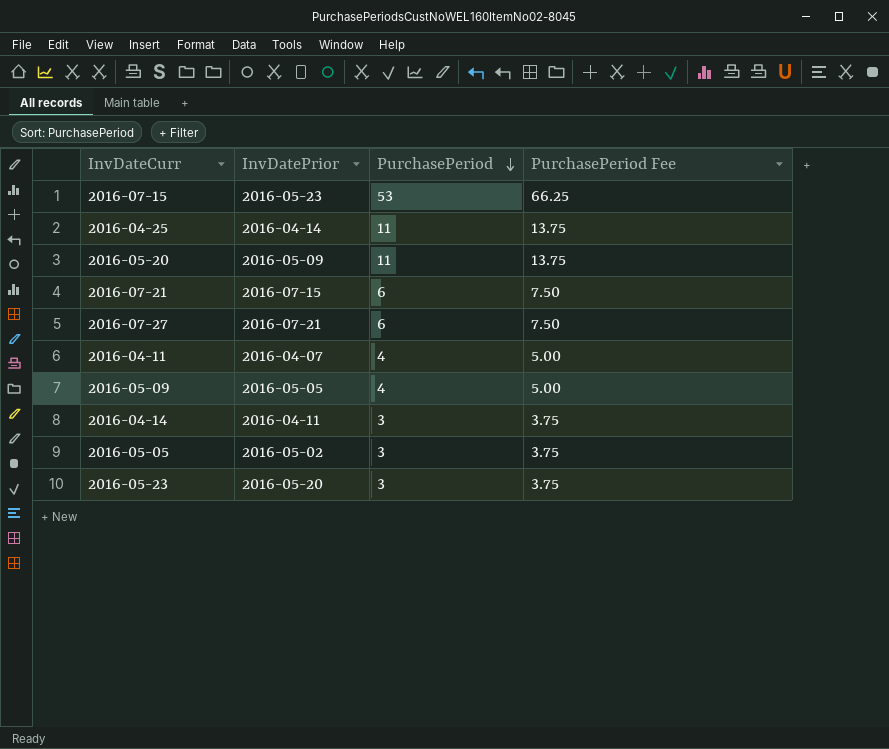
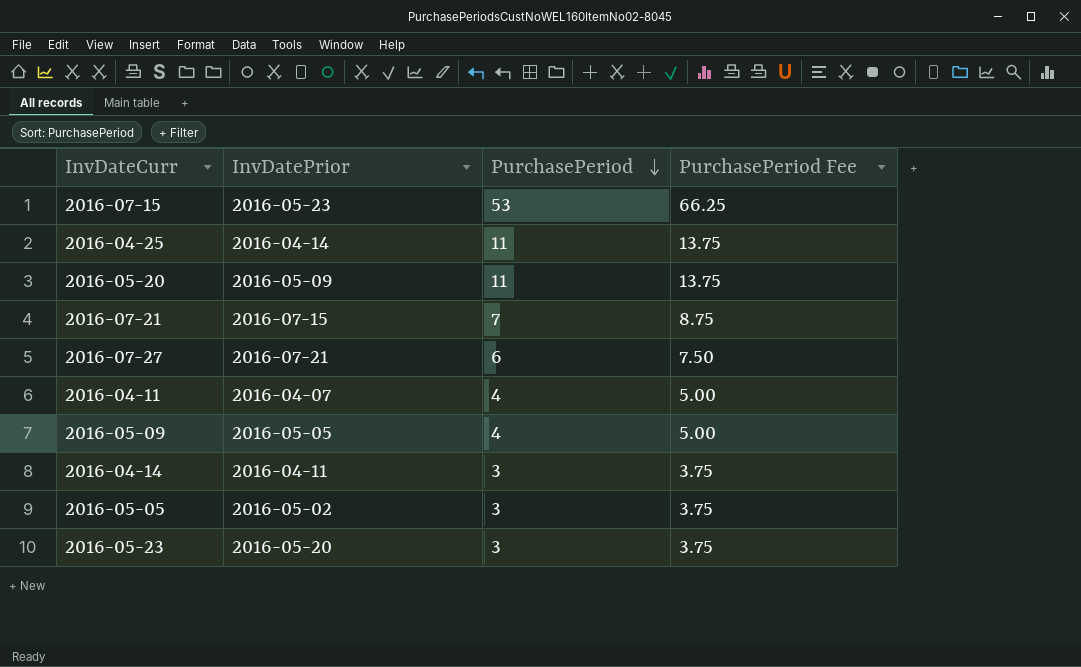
2016-07-21 | PurchasePeriod: 6 -> 7
2016-07-21 | PurchasePeriod Fee: 7.50 -> 8.75

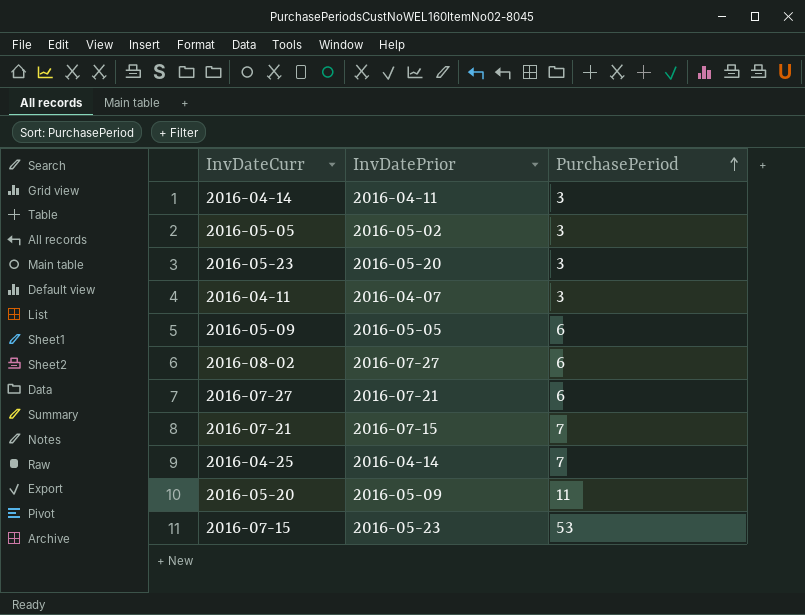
row order: PurchasePeriod descending -> PurchasePeriod ascending
column PurchasePeriod Fee | formula: [PurchasePeriod] * 1.25 -> none
2016-04-11 | PurchasePeriod: 4 -> 3
2016-05-09 | PurchasePeriod: 4 -> 6
row 2016-08-02: none -> 2016-07-27 | 6
2016-04-25 | PurchasePeriod: 11 -> 7

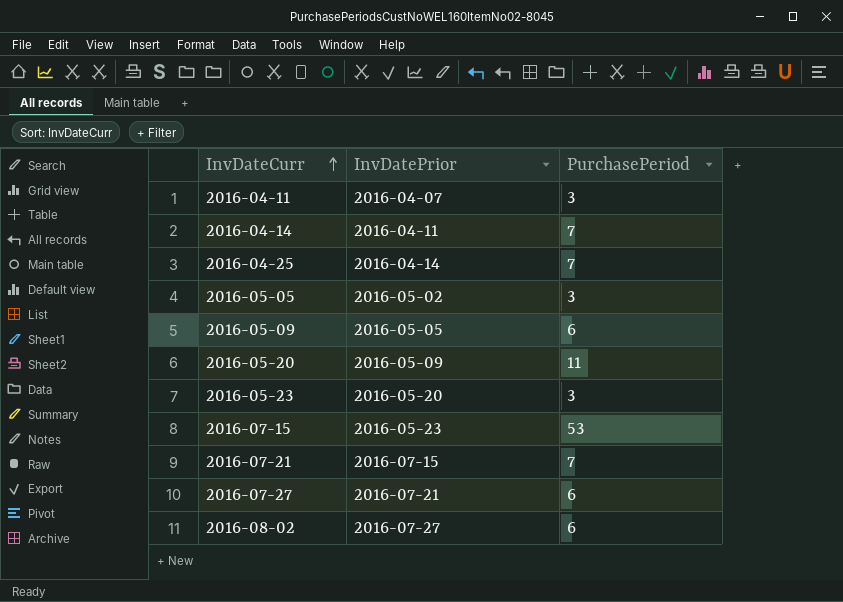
row order: PurchasePeriod ascending -> InvDateCurr ascending
2016-04-14 | PurchasePeriod: 3 -> 7

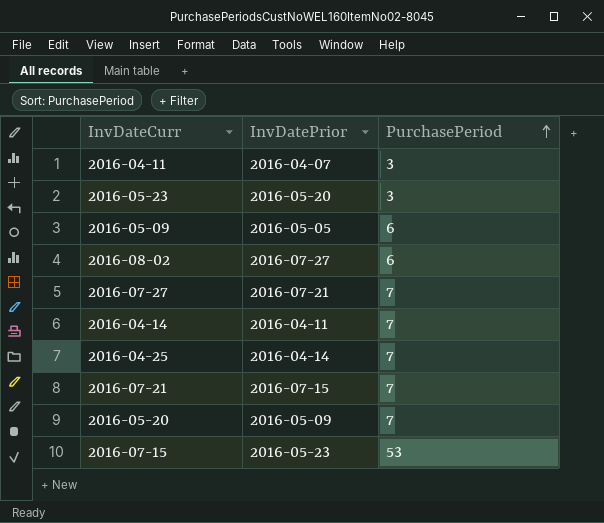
row order: InvDateCurr ascending -> PurchasePeriod ascending
row 2016-05-05: 2016-05-02 | 3 -> none
2016-07-27 | PurchasePeriod: 6 -> 7
2016-05-20 | PurchasePeriod: 11 -> 7

